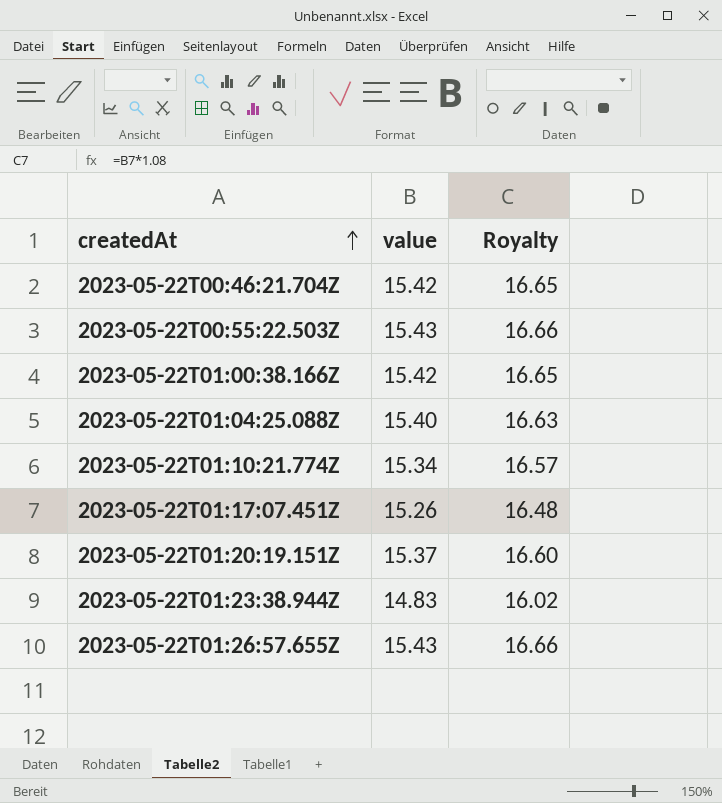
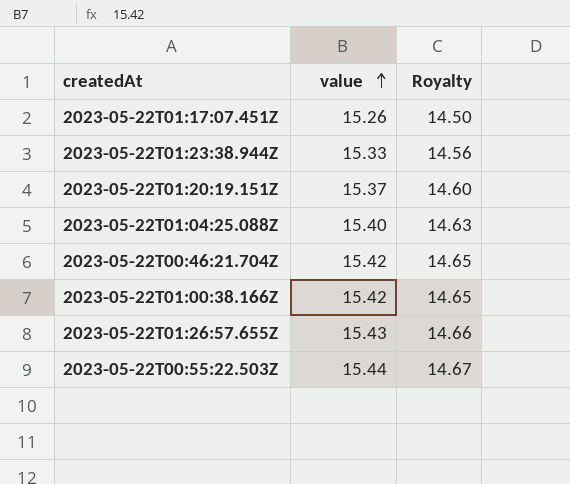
row order: createdAt ascending -> value ascending
column Royalty | formula: [value] * 1.08 -> [value] * 0.95
row 2023-05-22T01:10:21.774Z: 15.34 | 16.57 -> none
2023-05-22T01:23:38.944Z | value: 14.83 -> 15.33
2023-05-22T00:55:22.503Z | value: 15.43 -> 15.44

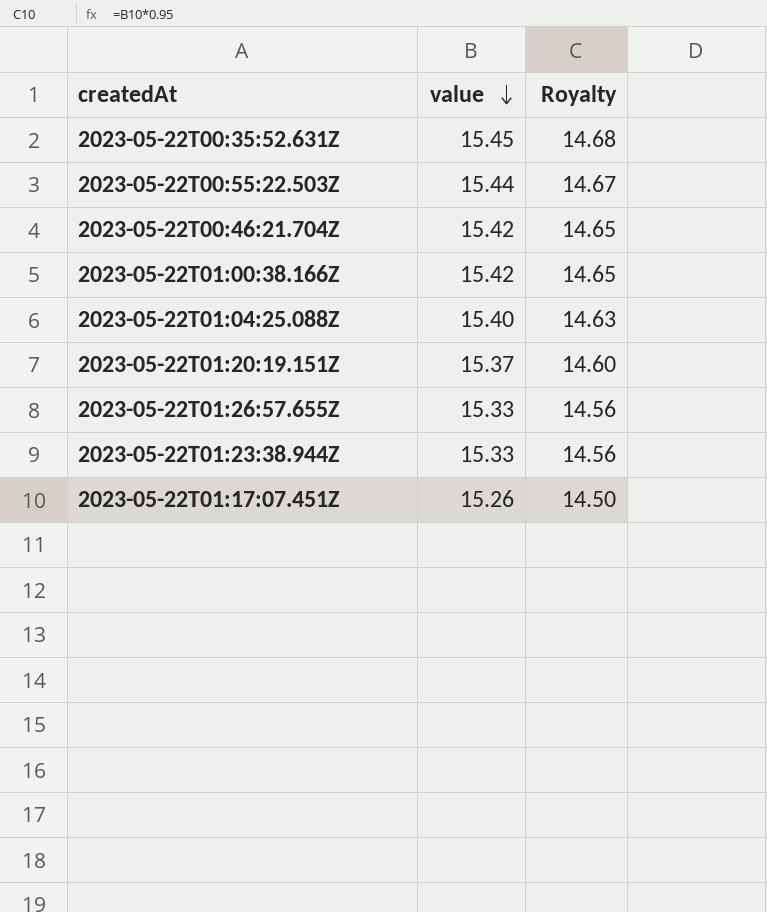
row order: value ascending -> value descending
row 2023-05-22T00:35:52.631Z: none -> 15.45 | 14.68
2023-05-22T01:26:57.655Z | value: 15.43 -> 15.33
2023-05-22T01:26:57.655Z | Royalty: 14.66 -> 14.56

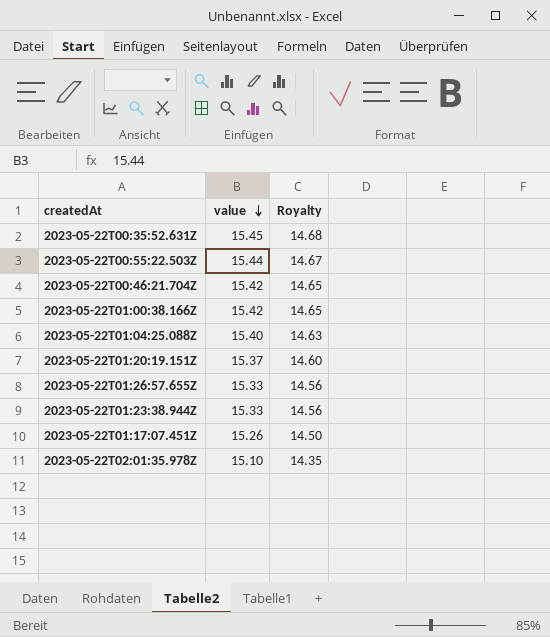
row 2023-05-22T02:01:35.978Z: none -> 15.10 | 14.35

